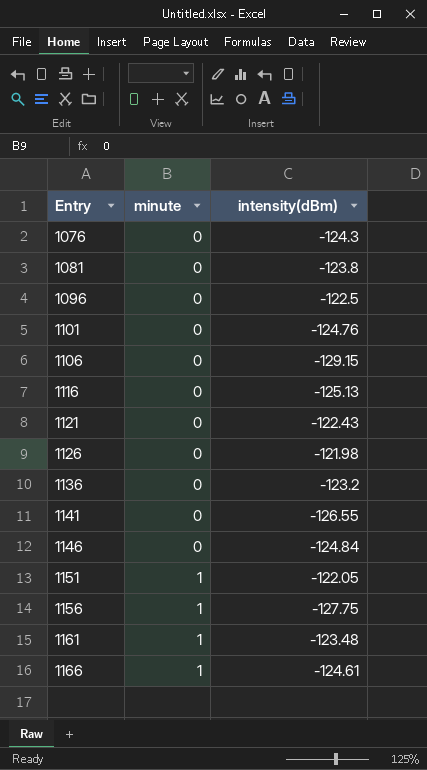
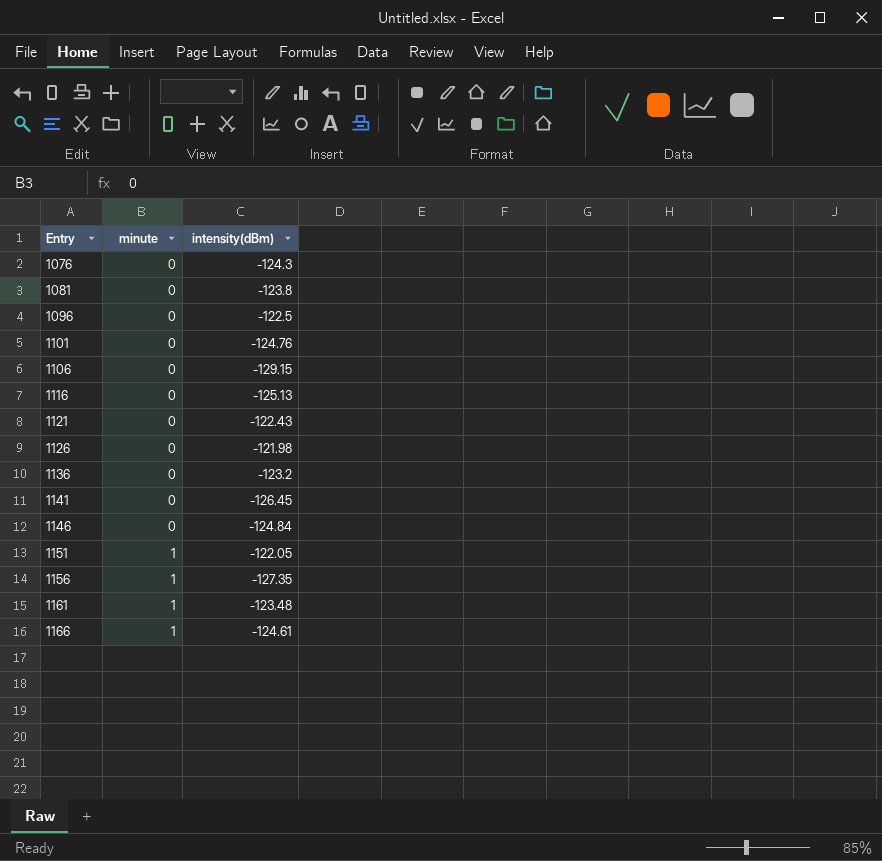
1141 | intensity(dBm): -126.55 -> -126.45
1156 | intensity(dBm): -127.75 -> -127.35

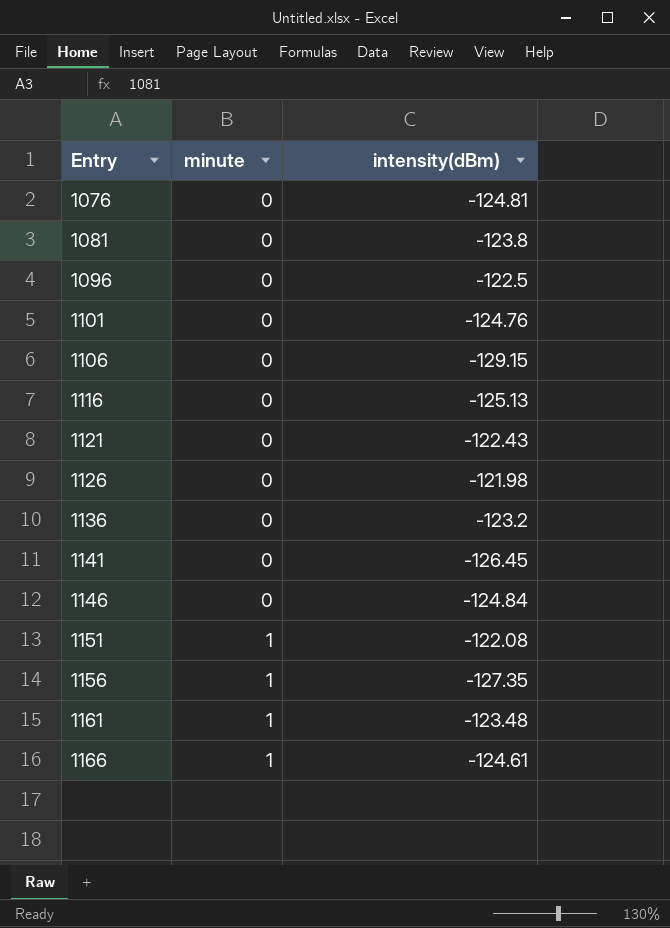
1076 | intensity(dBm): -124.3 -> -124.81
1151 | intensity(dBm): -122.05 -> -122.08

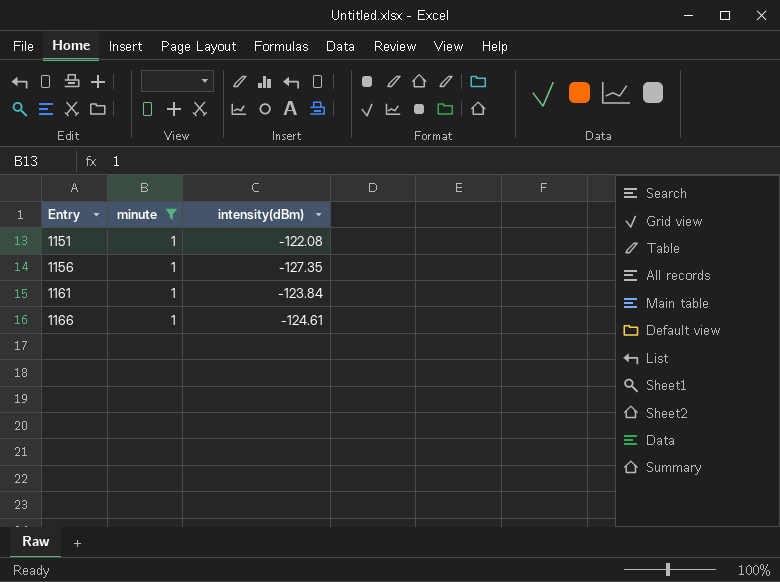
filter: none -> minute = 1
1161 | intensity(dBm): -123.48 -> -123.84

